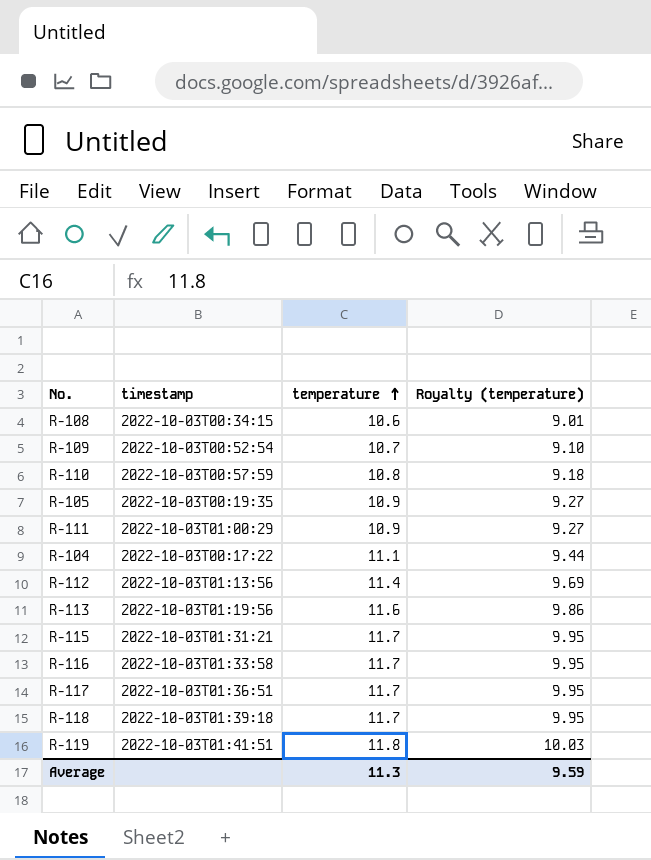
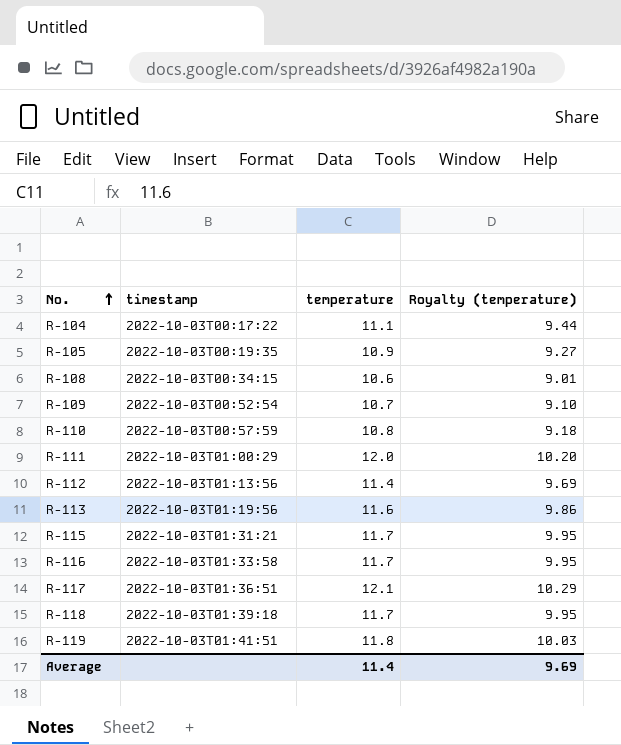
row order: temperature ascending -> No. ascending
R-111 | temperature: 10.9 -> 12.0
R-111 | Royalty (temperature): 9.27 -> 10.20
R-117 | temperature: 11.7 -> 12.1
R-117 | Royalty (temperature): 9.95 -> 10.29
Average | temperature: 11.3 -> 11.4
Average | Royalty (temperature): 9.59 -> 9.69

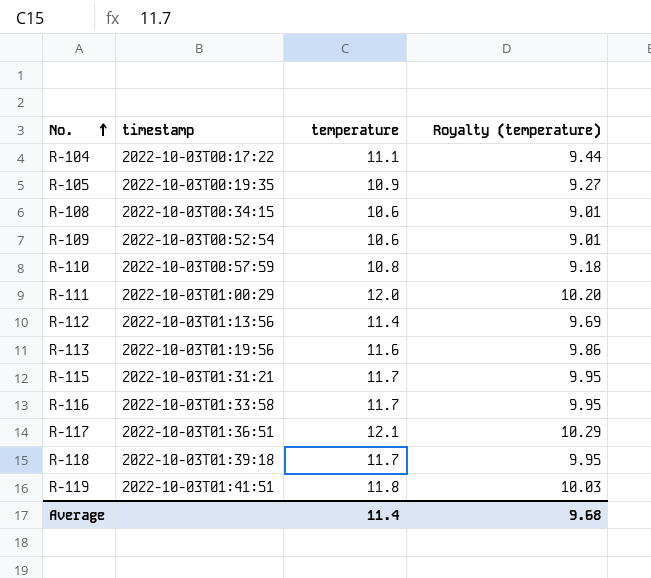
R-109 | temperature: 10.7 -> 10.6
R-109 | Royalty (temperature): 9.10 -> 9.01
Average | Royalty (temperature): 9.69 -> 9.68

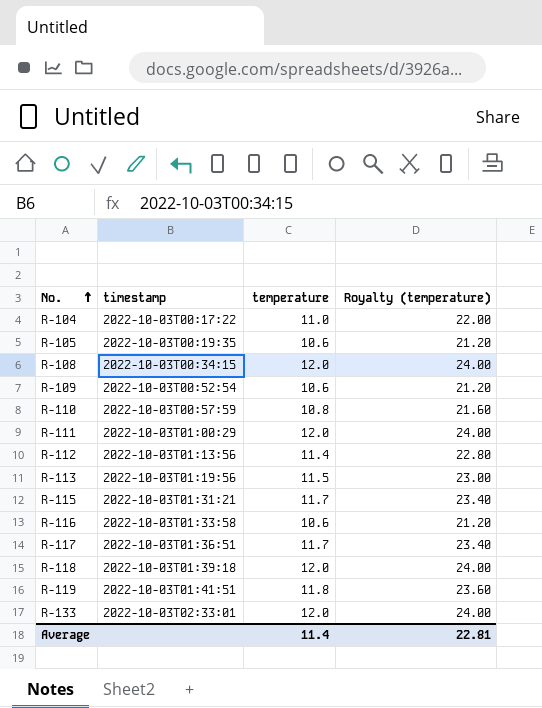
column Royalty (temperature) | formula: [temperature] * 0.85 -> [temperature] * 2
R-104 | temperature: 11.1 -> 11.0
R-105 | temperature: 10.9 -> 10.6
R-108 | temperature: 10.6 -> 12.0
R-113 | temperature: 11.6 -> 11.5
R-116 | temperature: 11.7 -> 10.6
R-117 | temperature: 12.1 -> 11.7
R-118 | temperature: 11.7 -> 12.0
row R-133: none -> 2022-10-03T02:33:01 | 12.0 | 24.00
Average | Royalty (temperature): 9.68 -> 22.81

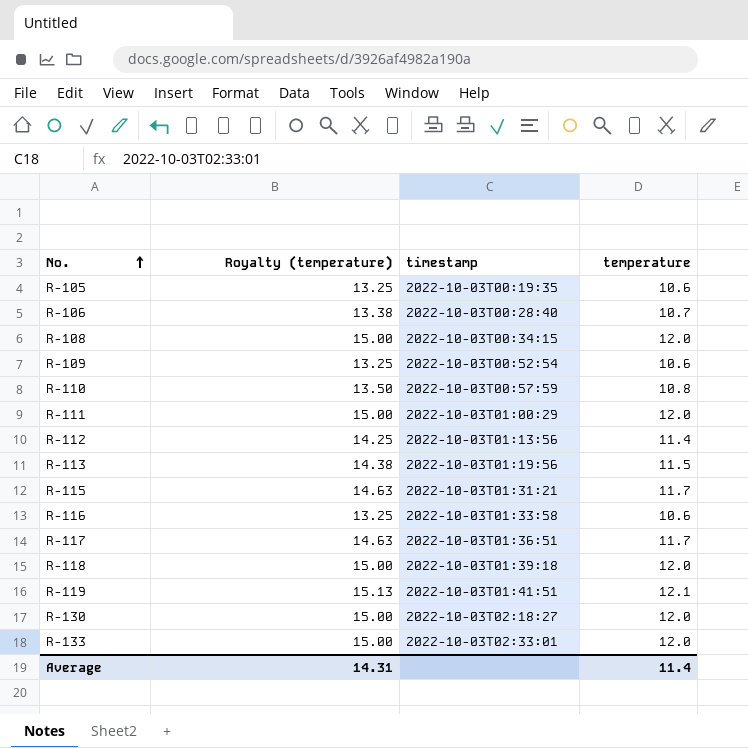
column Royalty (temperature) | formula: [temperature] * 2 -> [temperature] * 1.25
column Royalty (temperature) | position: 4 -> 2
row R-104: 2022-10-03T00:17:22 | 11.0 | 22.00 -> none
row R-106: none -> 13.38 | 2022-10-03T00:28:40 | 10.7
R-119 | temperature: 11.8 -> 12.1
row R-130: none -> 15.00 | 2022-10-03T02:18:27 | 12.0
Average | Royalty (temperature): 22.81 -> 14.31

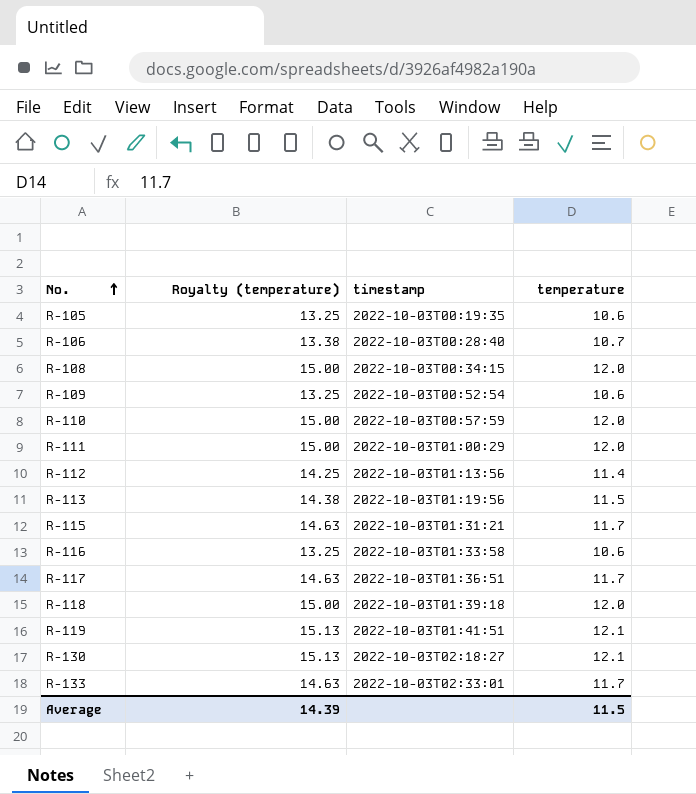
R-110 | Royalty (temperature): 13.50 -> 15.00
R-110 | temperature: 10.8 -> 12.0
R-130 | Royalty (temperature): 15.00 -> 15.13
R-130 | temperature: 12.0 -> 12.1
R-133 | Royalty (temperature): 15.00 -> 14.63
R-133 | temperature: 12.0 -> 11.7
Average | Royalty (temperature): 14.31 -> 14.39
Average | temperature: 11.4 -> 11.5

